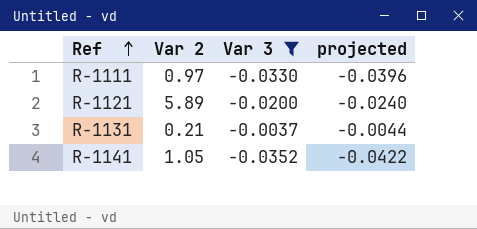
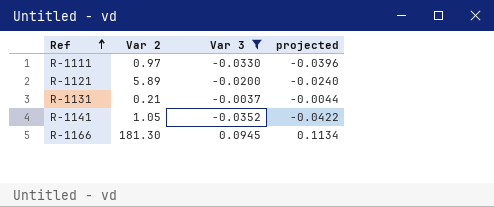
row R-1166: none -> 181.30 | 0.0945 | 0.1134

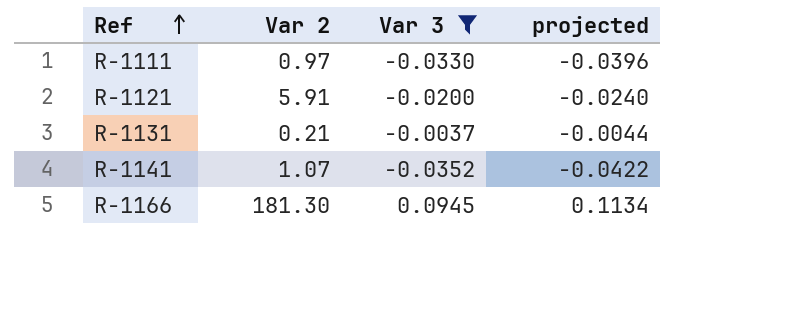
R-1121 | Var 2: 5.89 -> 5.91
R-1141 | Var 2: 1.05 -> 1.07

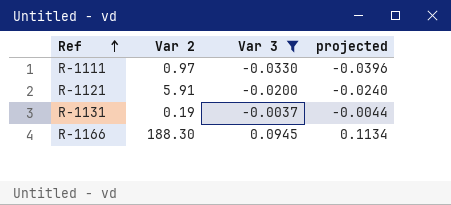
row R-1141: 1.07 | -0.0352 | -0.0422 -> none
R-1131 | Var 2: 0.21 -> 0.19
R-1166 | Var 2: 181.30 -> 188.30

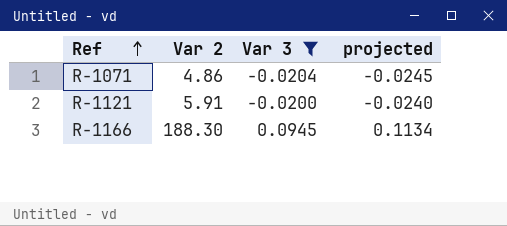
row R-1111: 0.97 | -0.0330 | -0.0396 -> none
row R-1131: 0.19 | -0.0037 | -0.0044 -> none
row R-1071: none -> 4.86 | -0.0204 | -0.0245

